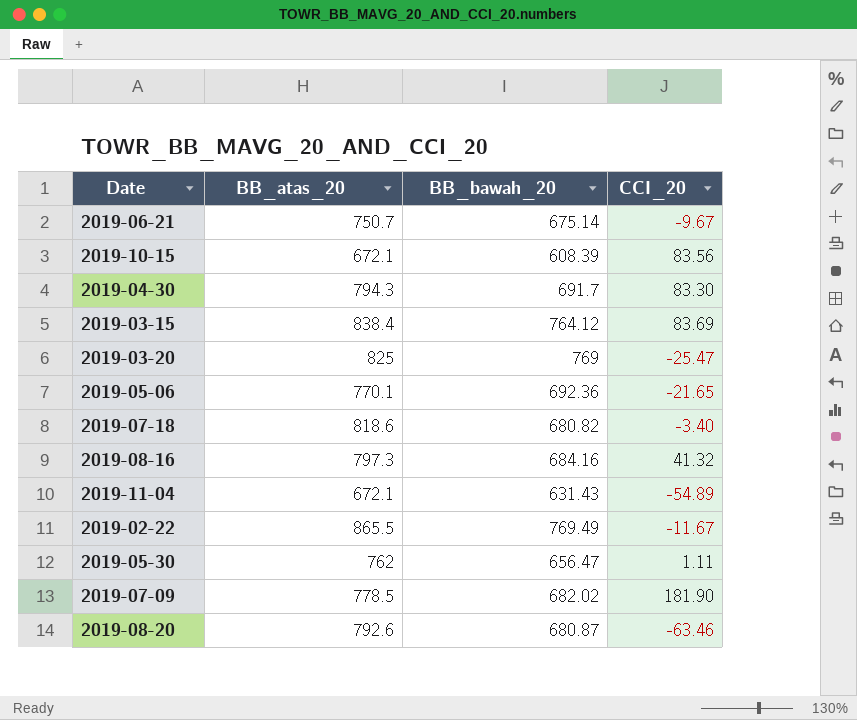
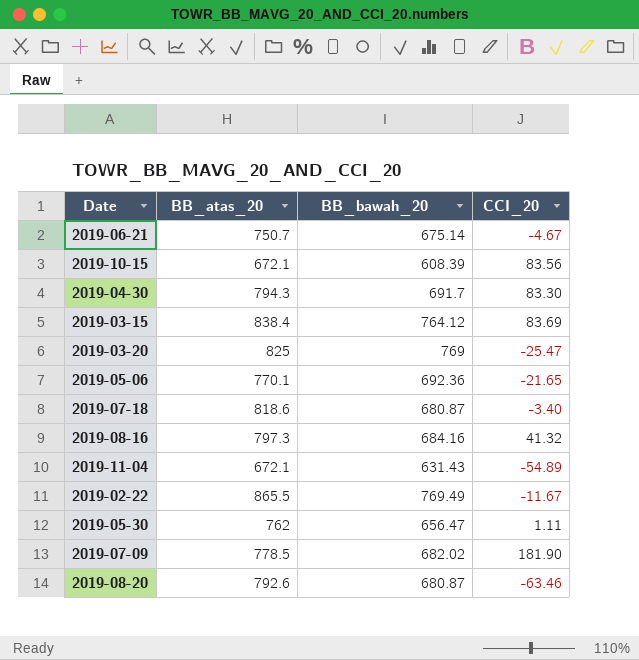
2019-06-21 | CCI_20: -9.67 -> -4.67
2019-07-18 | BB_bawah_20: 680.82 -> 680.87

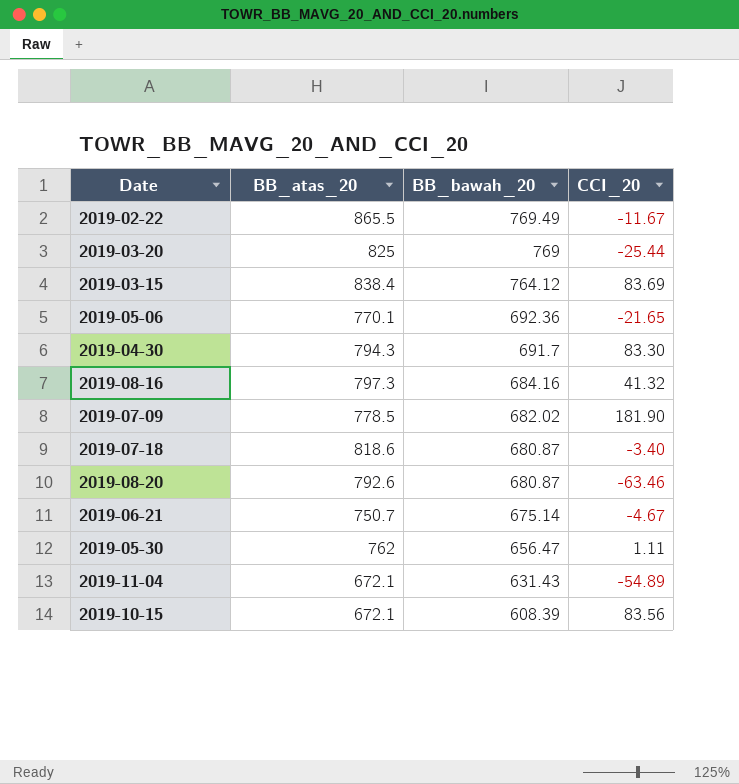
row order: none -> BB_bawah_20 descending
2019-03-20 | CCI_20: -25.47 -> -25.44

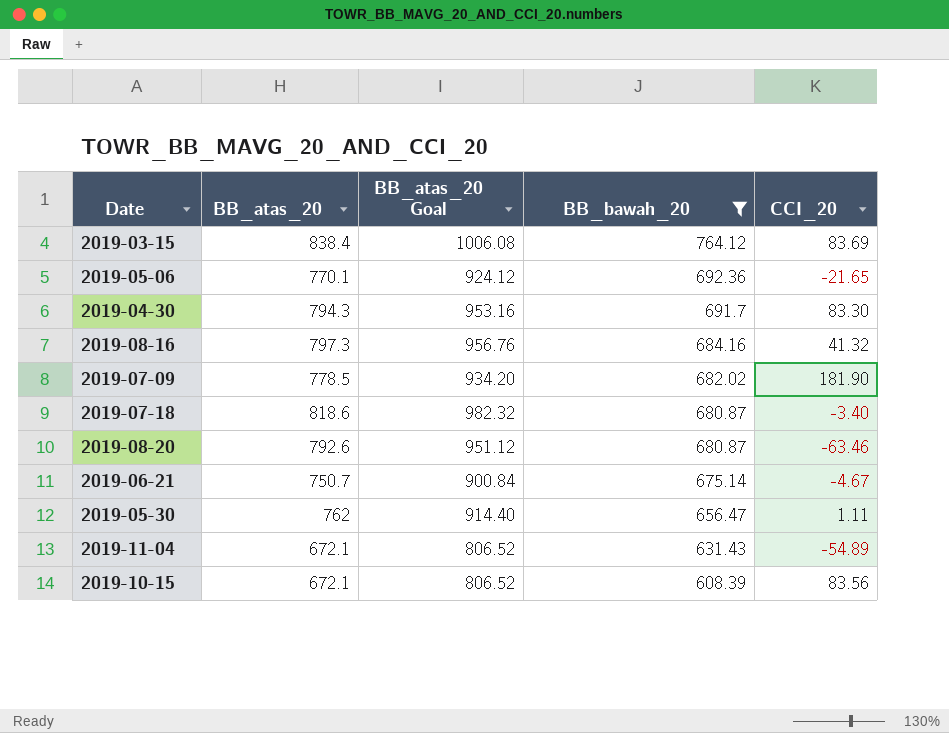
filter: none -> BB_bawah_20 <= 764.12
column BB_atas_20 Goal | formula: none -> [BB_atas_20] * 1.2

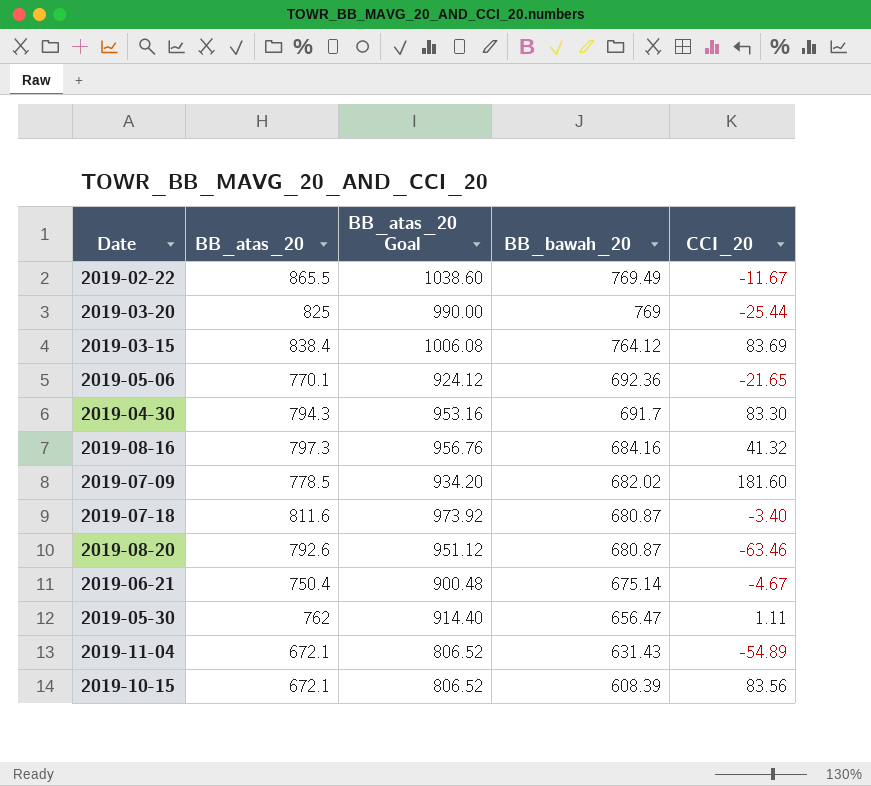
filter: BB_bawah_20 <= 764.12 -> none
2019-07-09 | CCI_20: 181.90 -> 181.60
2019-07-18 | BB_atas_20: 818.6 -> 811.6
2019-07-18 | BB_atas_20 Goal: 982.32 -> 973.92
2019-06-21 | BB_atas_20: 750.7 -> 750.4
2019-06-21 | BB_atas_20 Goal: 900.84 -> 900.48

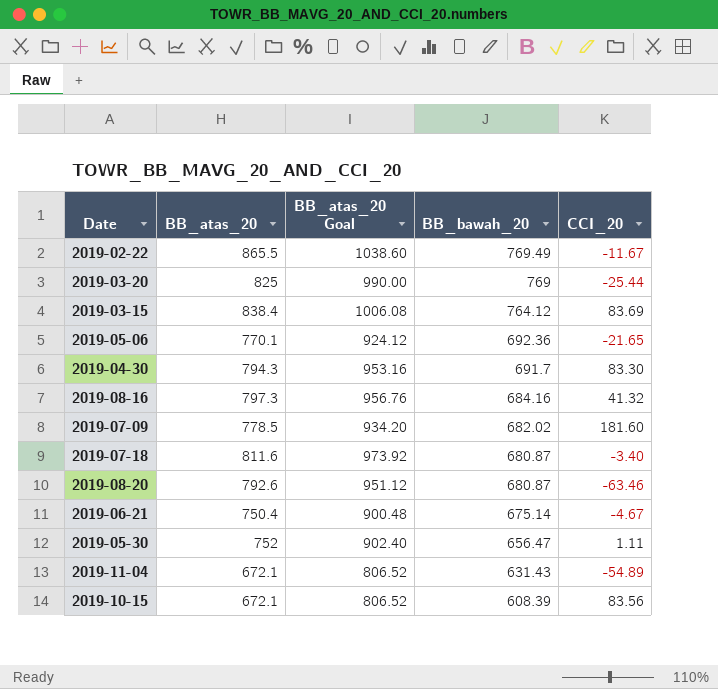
2019-05-30 | BB_atas_20: 762 -> 752
2019-05-30 | BB_atas_20 Goal: 914.40 -> 902.40

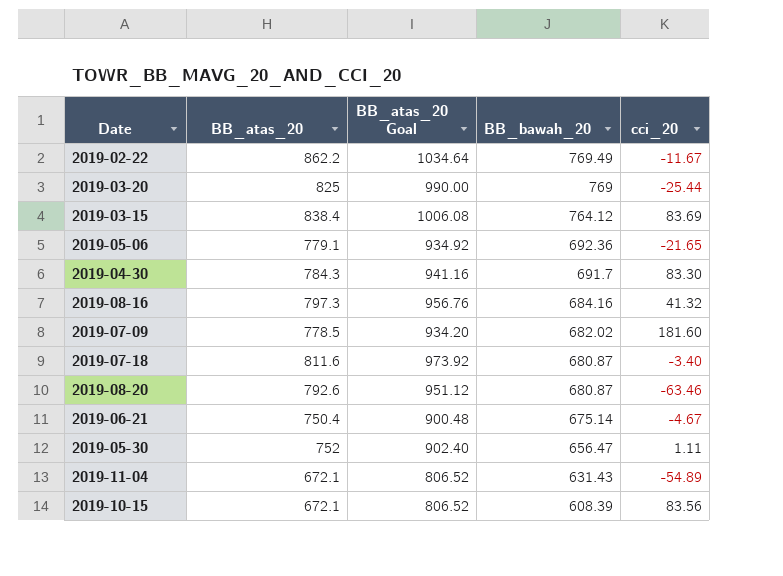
column name: CCI_20 -> cci_20
2019-02-22 | BB_atas_20: 865.5 -> 862.2
2019-02-22 | BB_atas_20 Goal: 1038.60 -> 1034.64
2019-05-06 | BB_atas_20: 770.1 -> 779.1
2019-05-06 | BB_atas_20 Goal: 924.12 -> 934.92
2019-04-30 | BB_atas_20: 794.3 -> 784.3
2019-04-30 | BB_atas_20 Goal: 953.16 -> 941.16

